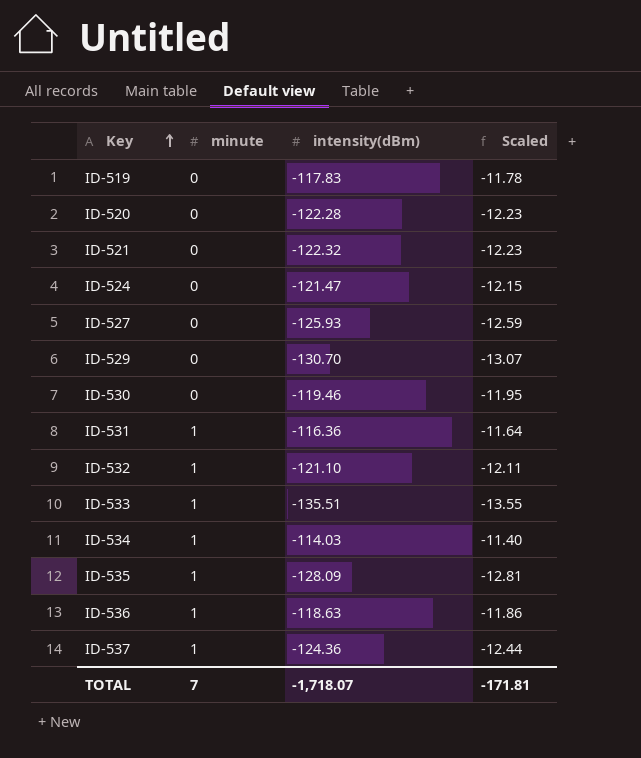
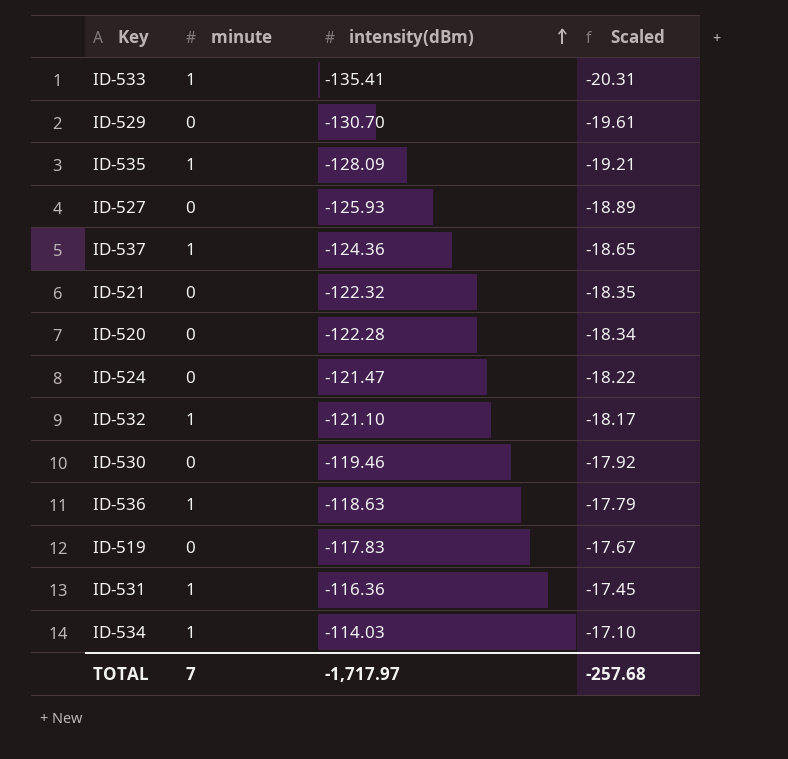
row order: Key ascending -> intensity(dBm) ascending
column Scaled | formula: [intensity(dBm)] * 0.1 -> [intensity(dBm)] * 0.15
ID-533 | intensity(dBm): -135.51 -> -135.41
TOTAL | intensity(dBm): -1,718.07 -> -1,717.97
TOTAL | Scaled: -171.81 -> -257.68

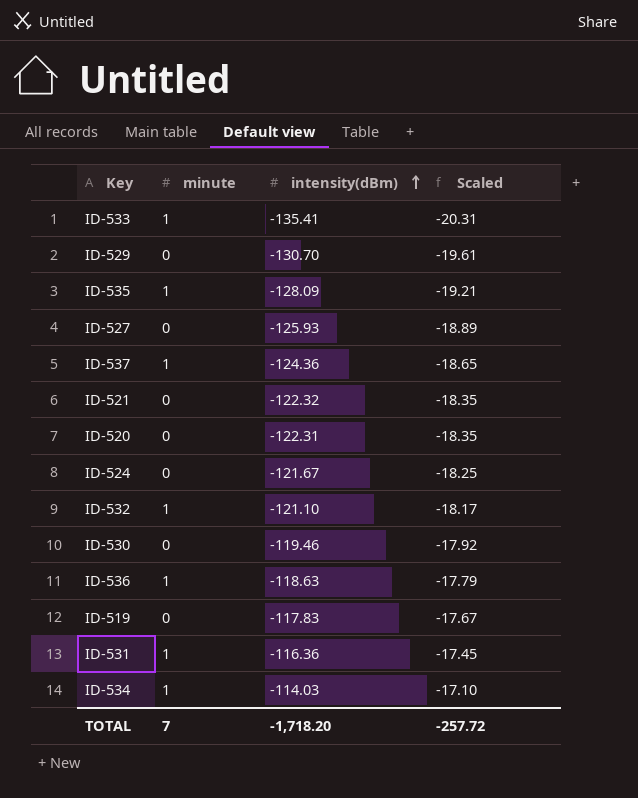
ID-520 | intensity(dBm): -122.28 -> -122.31
ID-520 | Scaled: -18.34 -> -18.35
ID-524 | intensity(dBm): -121.47 -> -121.67
ID-524 | Scaled: -18.22 -> -18.25
TOTAL | intensity(dBm): -1,717.97 -> -1,718.20
TOTAL | Scaled: -257.68 -> -257.72

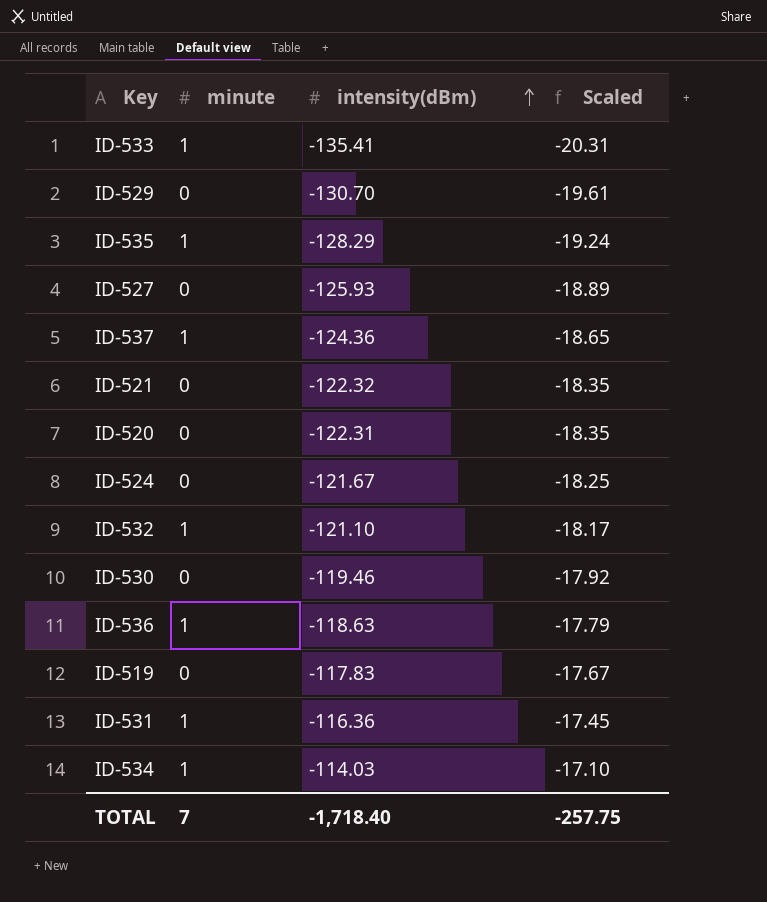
ID-535 | intensity(dBm): -128.09 -> -128.29
ID-535 | Scaled: -19.21 -> -19.24
TOTAL | intensity(dBm): -1,718.20 -> -1,718.40
TOTAL | Scaled: -257.72 -> -257.75

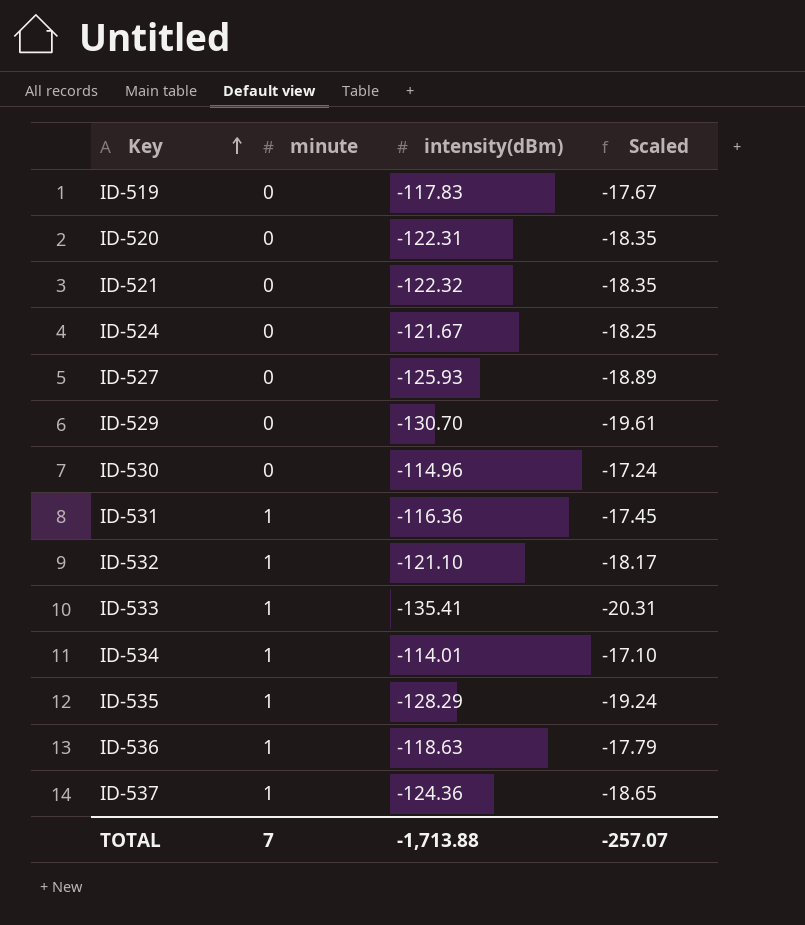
row order: intensity(dBm) ascending -> Key ascending
ID-530 | intensity(dBm): -119.46 -> -114.96
ID-530 | Scaled: -17.92 -> -17.24
ID-534 | intensity(dBm): -114.03 -> -114.01
TOTAL | intensity(dBm): -1,718.40 -> -1,713.88
TOTAL | Scaled: -257.75 -> -257.07

